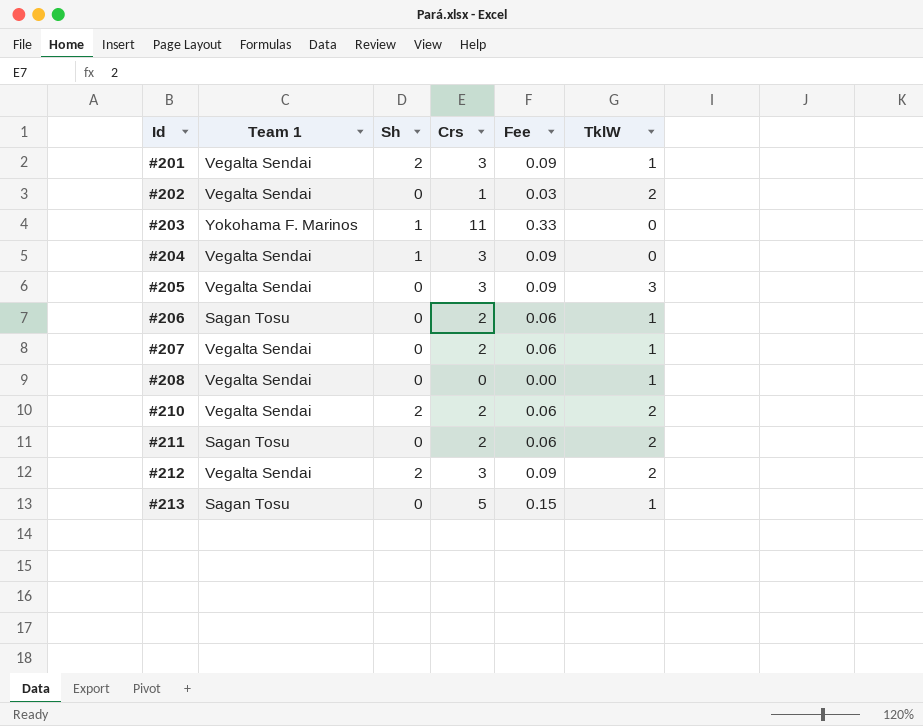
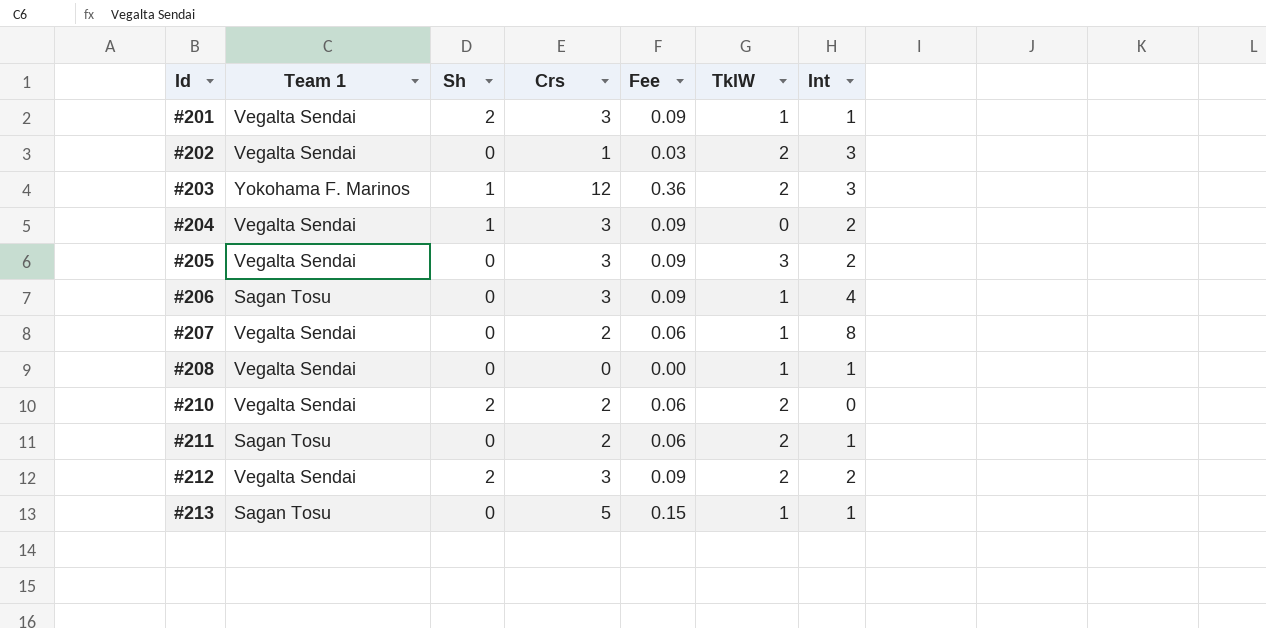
column Int | position: none -> 7
#203 | Crs: 11 -> 12
#203 | Fee: 0.33 -> 0.36
#203 | TklW: 0 -> 2
#206 | Crs: 2 -> 3
#206 | Fee: 0.06 -> 0.09

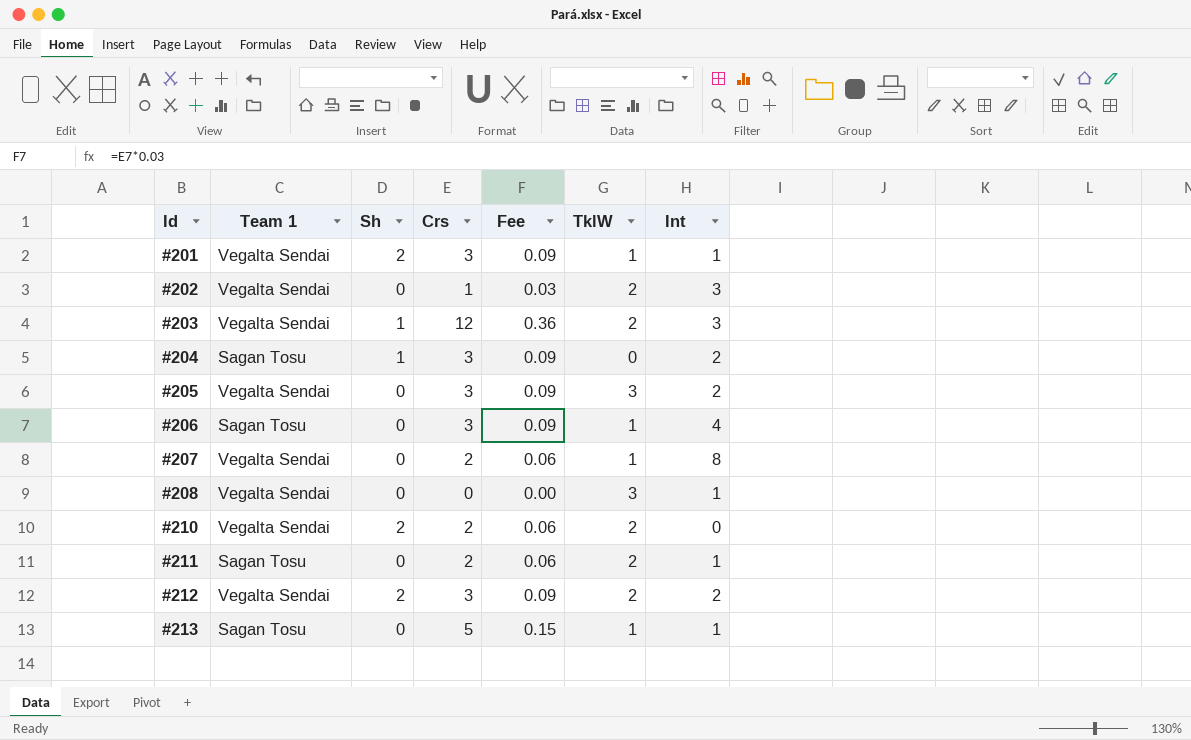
#203 | Team 1: Yokohama F. Marinos -> Vegalta Sendai
#204 | Team 1: Vegalta Sendai -> Sagan Tosu
#208 | TklW: 1 -> 3

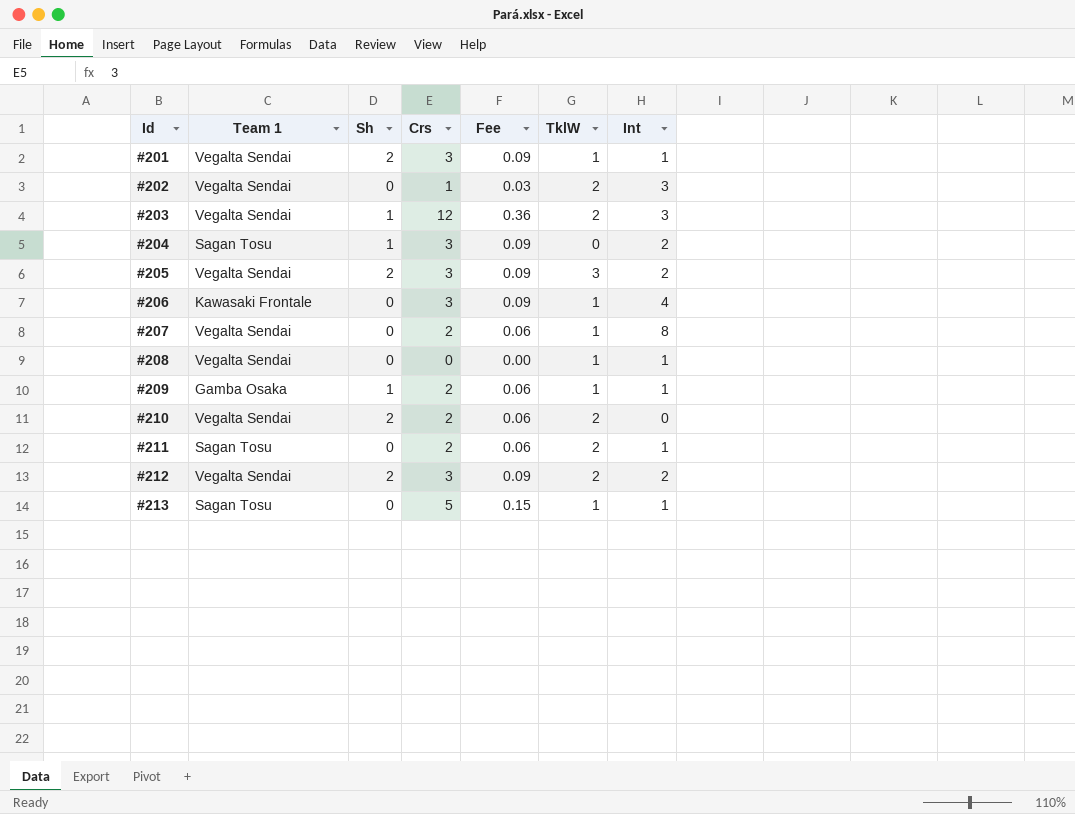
#205 | Sh: 0 -> 2
#206 | Team 1: Sagan Tosu -> Kawasaki Frontale
#208 | TklW: 3 -> 1
row #209: none -> Gamba Osaka | 1 | 2 | 0.06 | 1 | 1

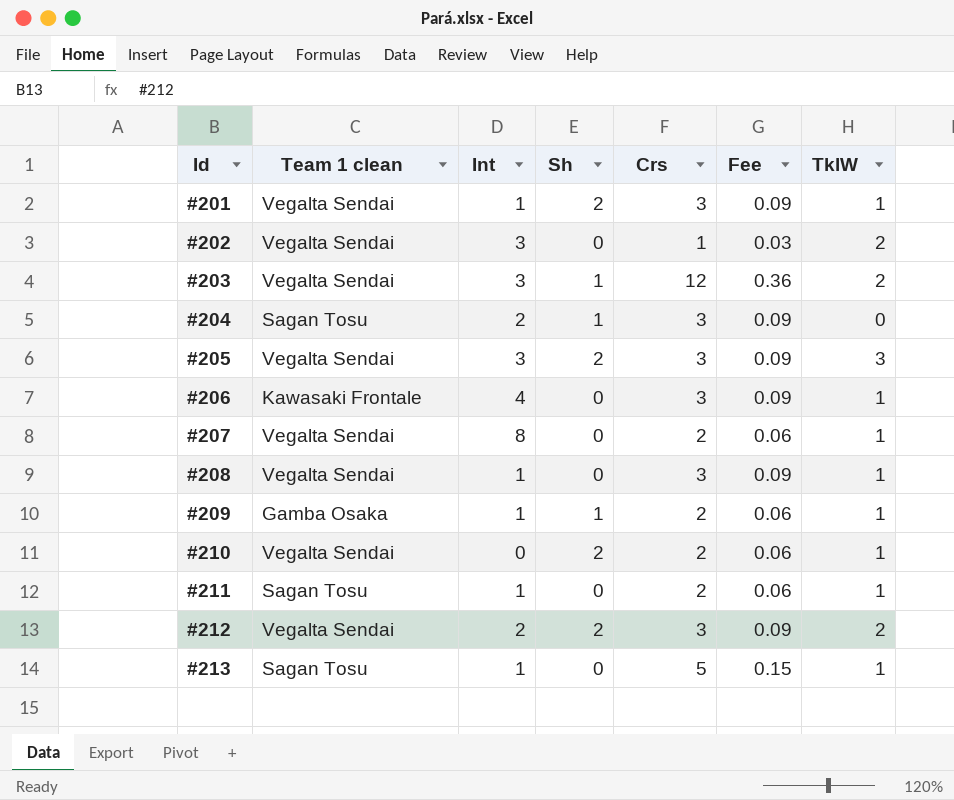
column name: Team 1 -> Team 1 clean
column Int | position: 7 -> 3
#205 | Int: 2 -> 3
#208 | Crs: 0 -> 3
#208 | Fee: 0.00 -> 0.09
#210 | TklW: 2 -> 1
#211 | TklW: 2 -> 1

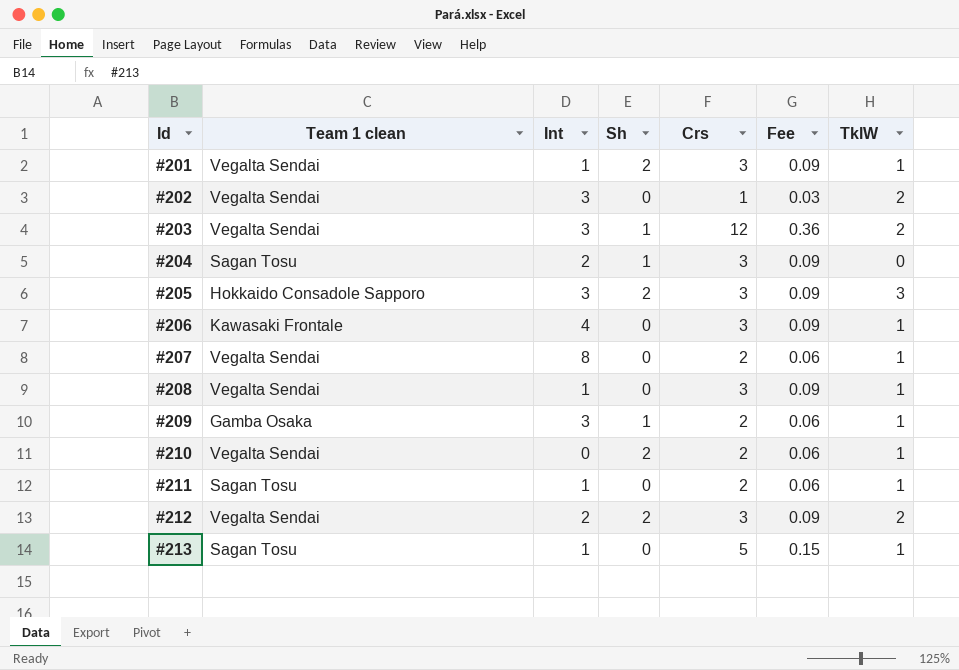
#205 | Team 1 clean: Vegalta Sendai -> Hokkaido Consadole Sapporo
#209 | Int: 1 -> 3

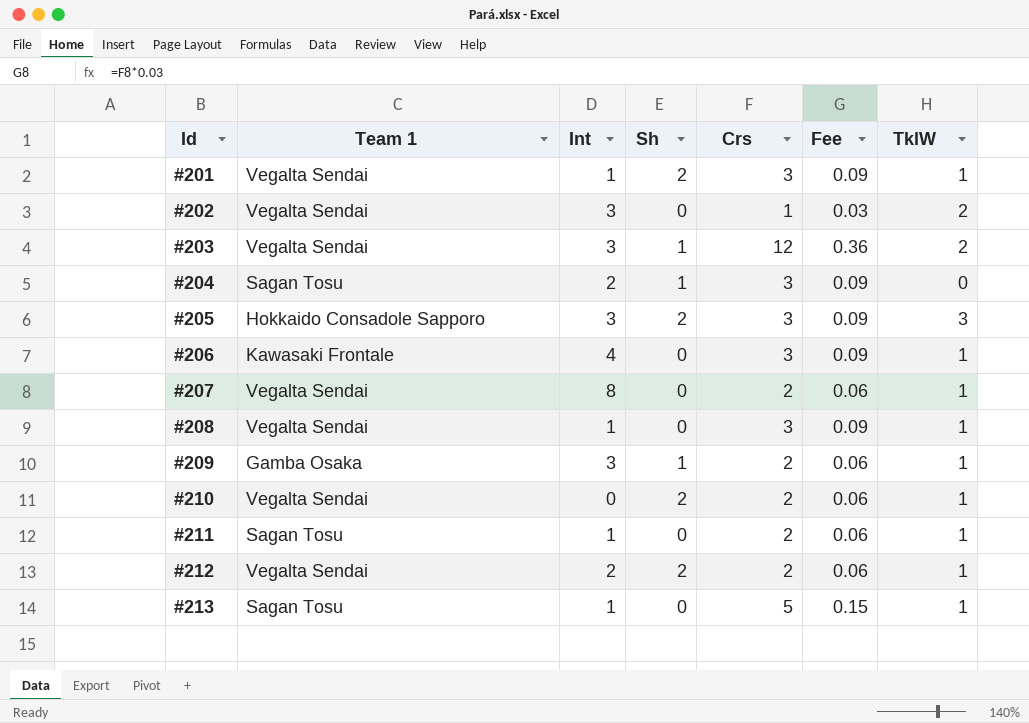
column name: Team 1 clean -> Team 1
#212 | Crs: 3 -> 2
#212 | Fee: 0.09 -> 0.06
#212 | TklW: 2 -> 1

